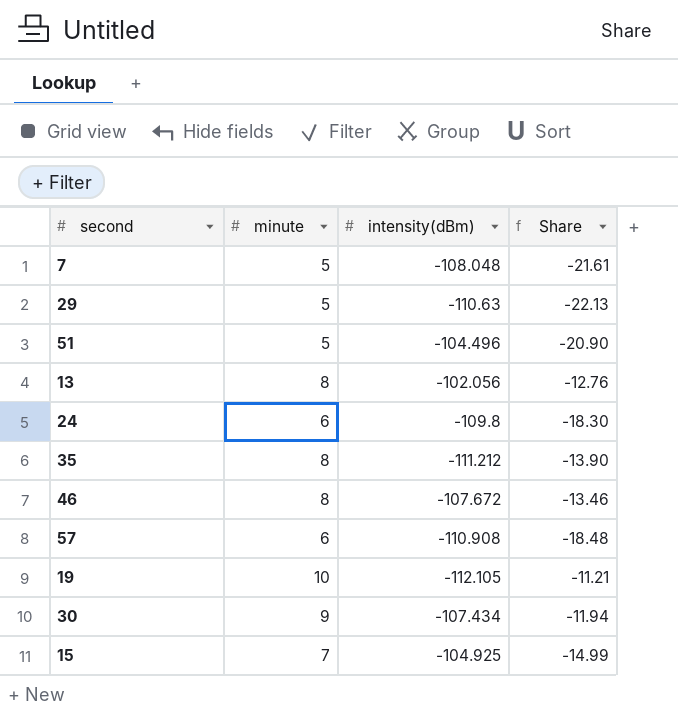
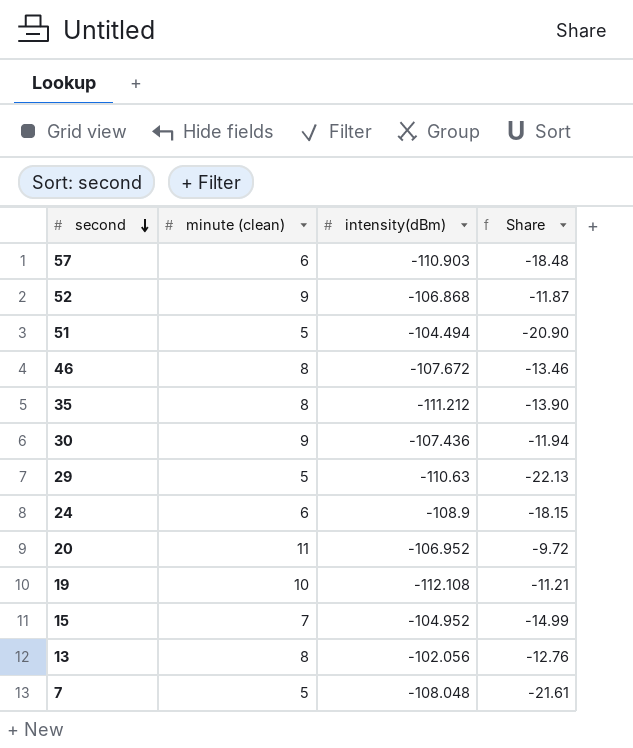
row order: none -> second descending
column name: minute -> minute (clean)
57 | intensity(dBm): -110.908 -> -110.903
row 52: none -> 9 | -106.868 | -11.87
51 | intensity(dBm): -104.496 -> -104.494
30 | intensity(dBm): -107.434 -> -107.436
24 | intensity(dBm): -109.8 -> -108.9
24 | Share: -18.30 -> -18.15
row 20: none -> 11 | -106.952 | -9.72
19 | intensity(dBm): -112.105 -> -112.108
15 | intensity(dBm): -104.925 -> -104.952

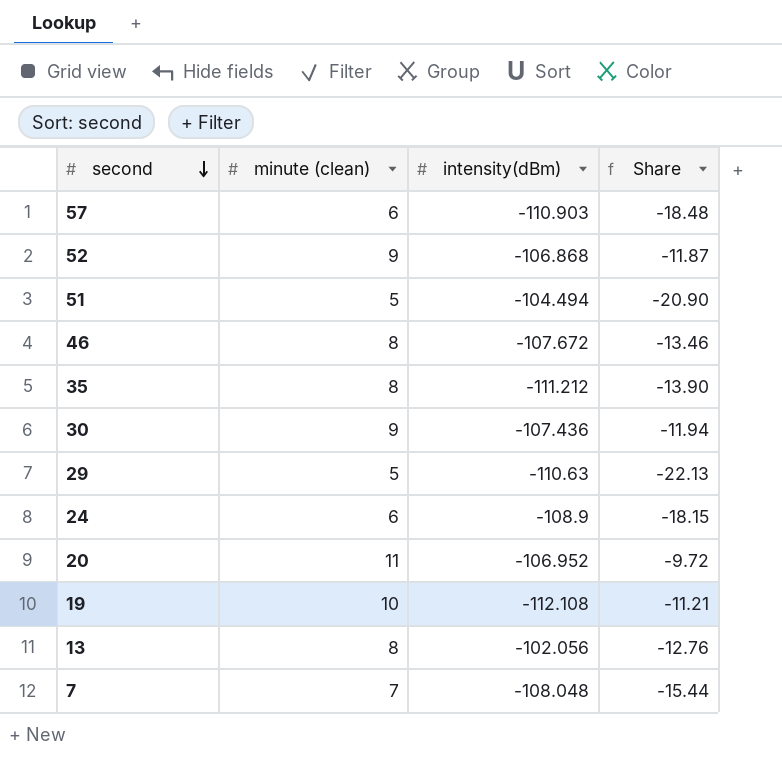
row 15: 7 | -104.952 | -14.99 -> none
7 | minute (clean): 5 -> 7
7 | Share: -21.61 -> -15.44

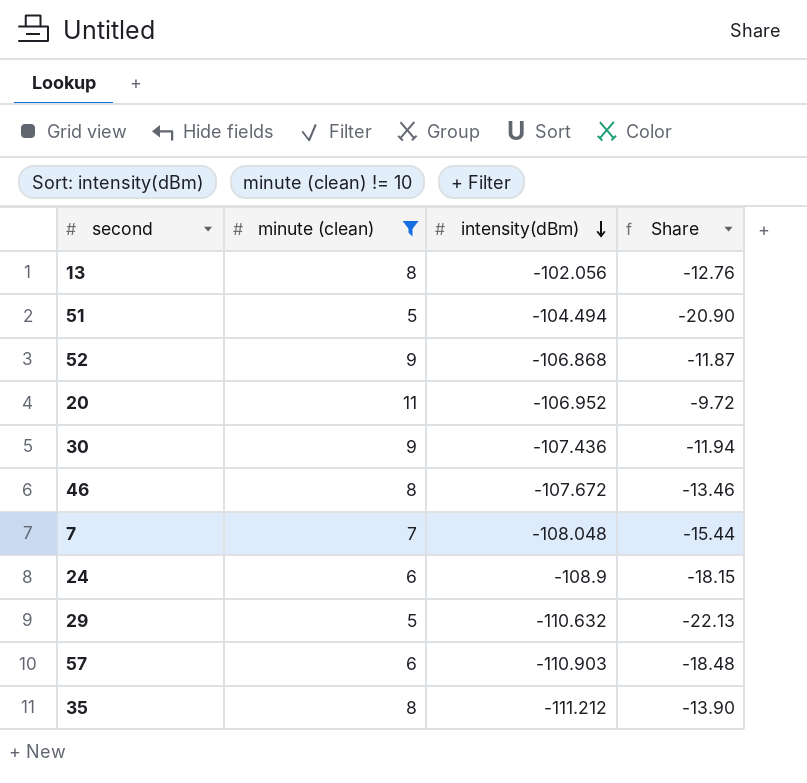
filter: none -> minute (clean) != 10
row order: second descending -> intensity(dBm) descending
29 | intensity(dBm): -110.63 -> -110.632

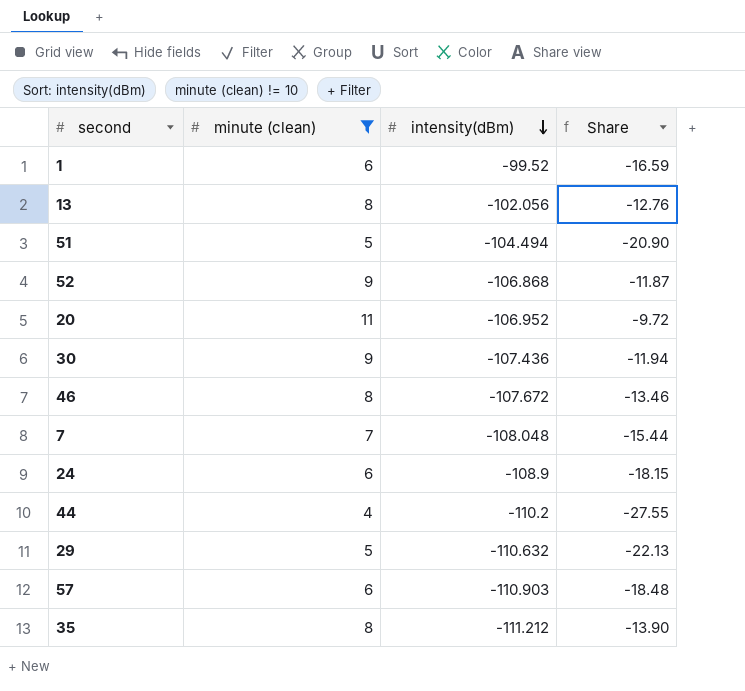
row 1: none -> 6 | -99.52 | -16.59
row 44: none -> 4 | -110.2 | -27.55

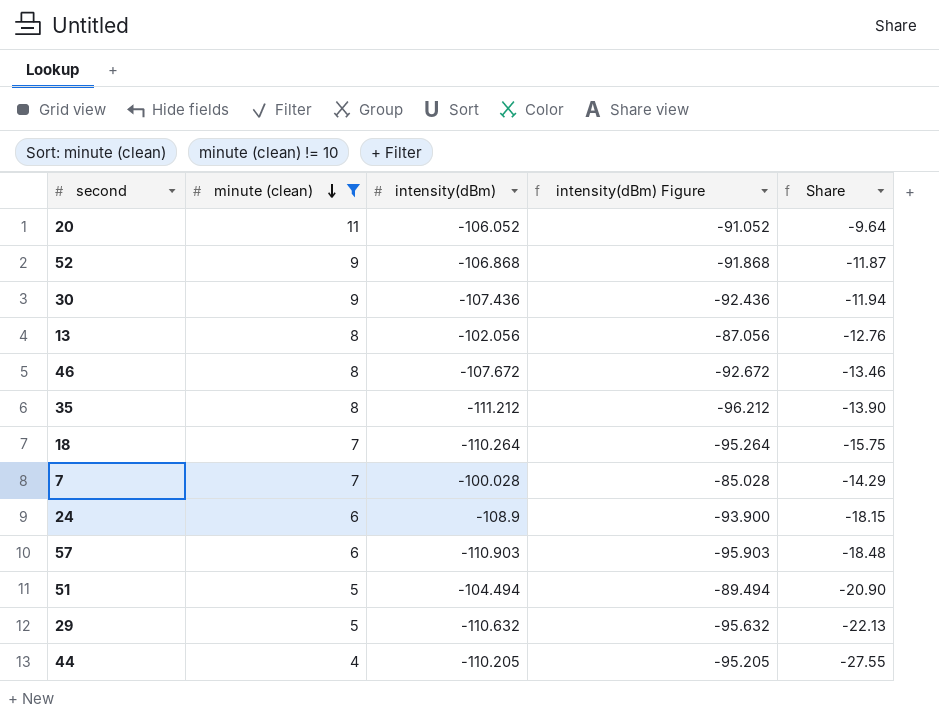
row order: intensity(dBm) descending -> minute (clean) descending
column intensity(dBm) Figure | formula: none -> [intensity(dBm)] + 15
row 1: 6 | -99.52 | -16.59 -> none
20 | intensity(dBm): -106.952 -> -106.052
20 | Share: -9.72 -> -9.64
row 18: none -> 7 | -110.264 | -95.264 | -15.75
7 | intensity(dBm): -108.048 -> -100.028
7 | Share: -15.44 -> -14.29
44 | intensity(dBm): -110.2 -> -110.205

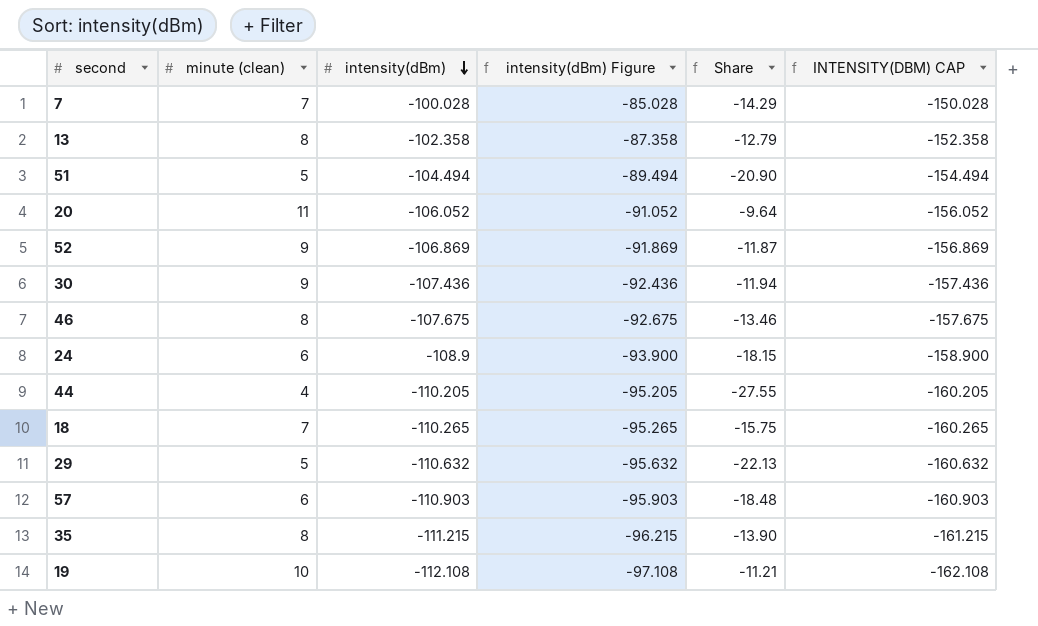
filter: minute (clean) != 10 -> none
row order: minute (clean) descending -> intensity(dBm) descending
column INTENSITY(DBM) CAP | formula: none -> [intensity(dBm)] - 50
13 | intensity(dBm): -102.056 -> -102.358
13 | intensity(dBm) Figure: -87.056 -> -87.358
13 | Share: -12.76 -> -12.79
52 | intensity(dBm): -106.868 -> -106.869
52 | intensity(dBm) Figure: -91.868 -> -91.869
46 | intensity(dBm): -107.672 -> -107.675
46 | intensity(dBm) Figure: -92.672 -> -92.675
18 | intensity(dBm): -110.264 -> -110.265
18 | intensity(dBm) Figure: -95.264 -> -95.265
35 | intensity(dBm): -111.212 -> -111.215
35 | intensity(dBm) Figure: -96.212 -> -96.215

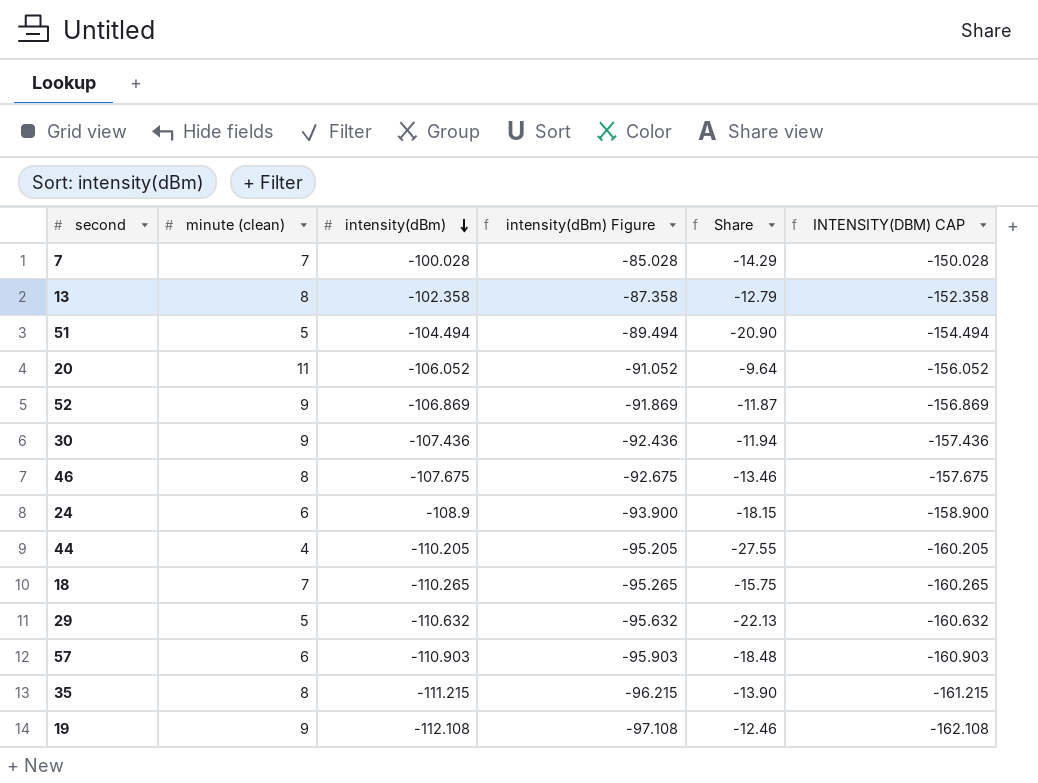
19 | minute (clean): 10 -> 9
19 | Share: -11.21 -> -12.46

